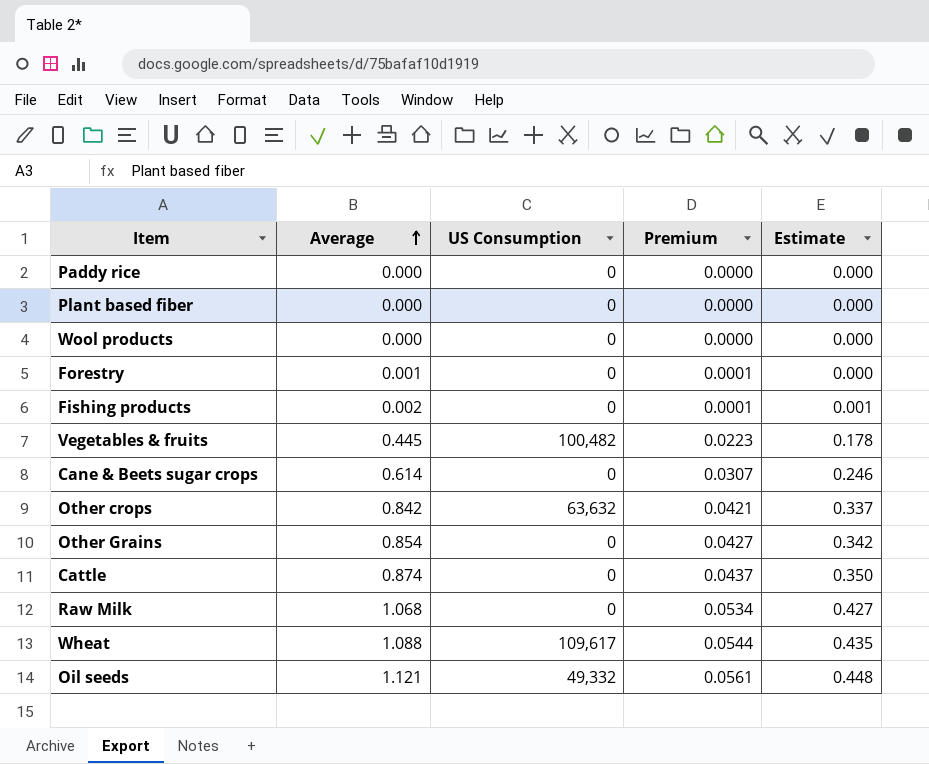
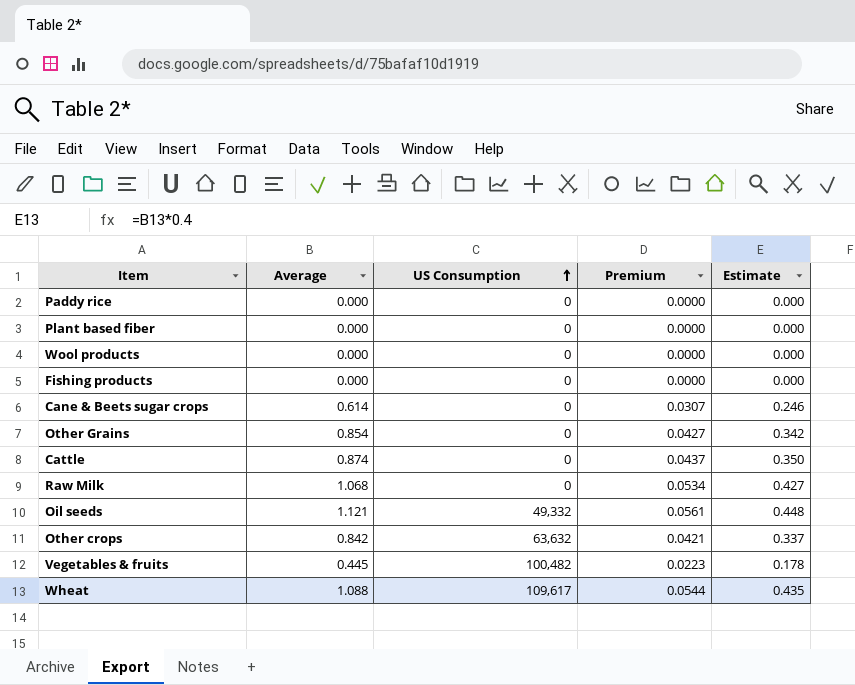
row order: Average ascending -> US Consumption ascending
row Forestry: 0.001 | 0 | 0.0001 | 0.000 -> none
Fishing products | Average: 0.002 -> 0.000
Fishing products | Premium: 0.0001 -> 0.0000
Fishing products | Estimate: 0.001 -> 0.000

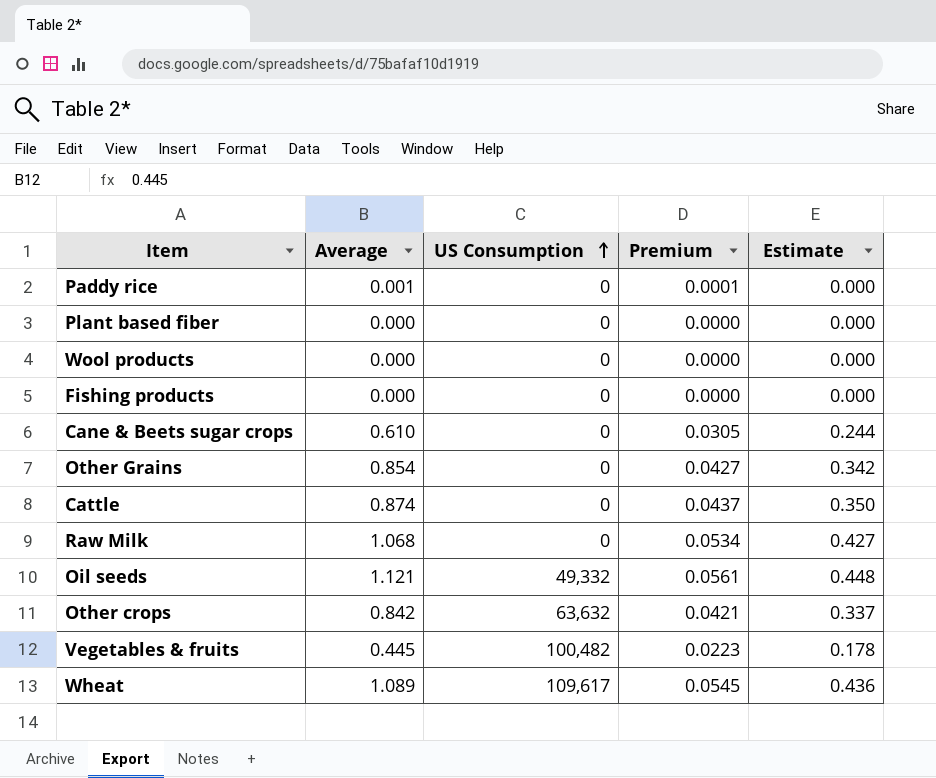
Paddy rice | Average: 0.000 -> 0.001
Paddy rice | Premium: 0.0000 -> 0.0001
Cane & Beets sugar crops | Average: 0.614 -> 0.610
Cane & Beets sugar crops | Premium: 0.0307 -> 0.0305
Cane & Beets sugar crops | Estimate: 0.246 -> 0.244
Wheat | Average: 1.088 -> 1.089
Wheat | Premium: 0.0544 -> 0.0545
Wheat | Estimate: 0.435 -> 0.436

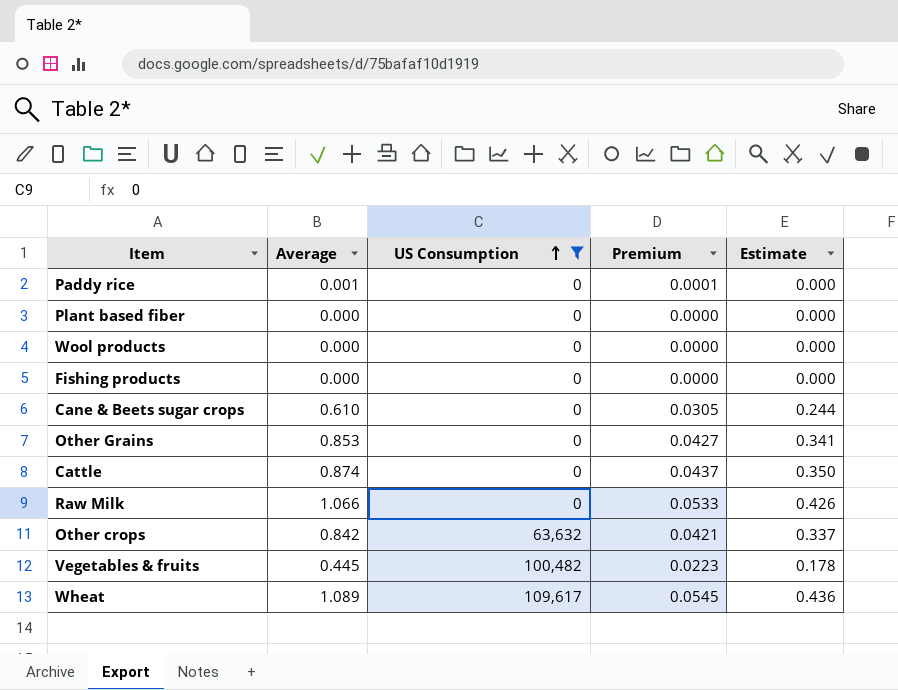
filter: none -> US Consumption != 49,332
Other Grains | Average: 0.854 -> 0.853
Other Grains | Estimate: 0.342 -> 0.341
Raw Milk | Average: 1.068 -> 1.066
Raw Milk | Premium: 0.0534 -> 0.0533
Raw Milk | Estimate: 0.427 -> 0.426

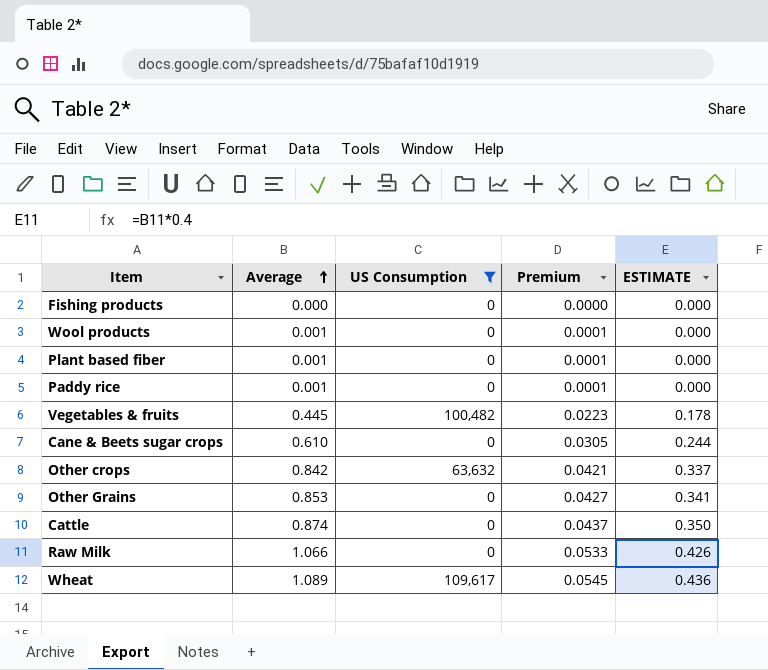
row order: US Consumption ascending -> Average ascending
column name: Estimate -> ESTIMATE
Wool products | Average: 0.000 -> 0.001
Wool products | Premium: 0.0000 -> 0.0001
Plant based fiber | Average: 0.000 -> 0.001
Plant based fiber | Premium: 0.0000 -> 0.0001

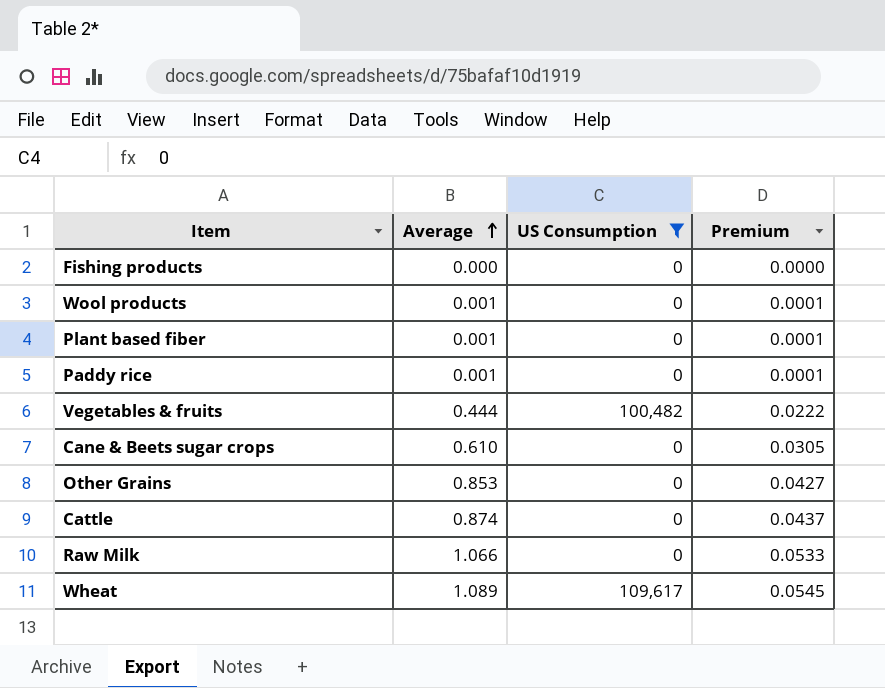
column ESTIMATE | formula: [Average] * 0.4 -> none
row Other crops: 0.842 | 63,632 | 0.0421 | 0.337 -> none
Vegetables & fruits | Average: 0.445 -> 0.444
Vegetables & fruits | Premium: 0.0223 -> 0.0222

